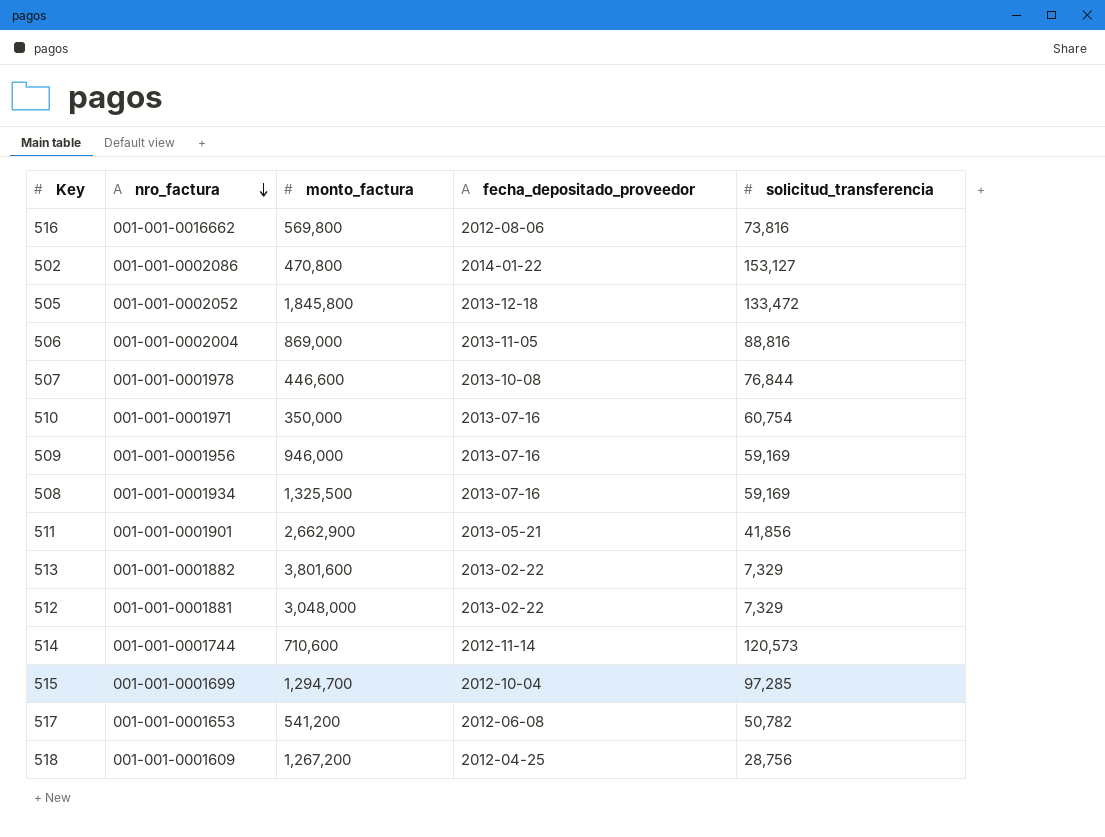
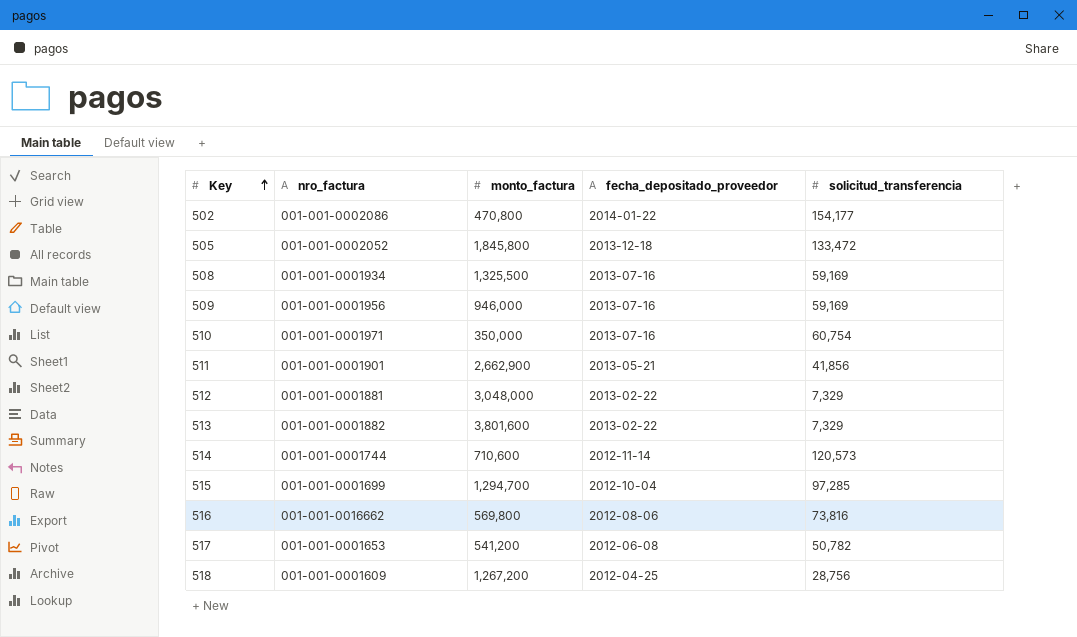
row order: nro_factura descending -> Key ascending
row 506: 001-001-0002004 | 869,000 | 2013-11-05 | 88,816 -> none
row 507: 001-001-0001978 | 446,600 | 2013-10-08 | 76,844 -> none
502 | solicitud_transferencia: 153,127 -> 154,177

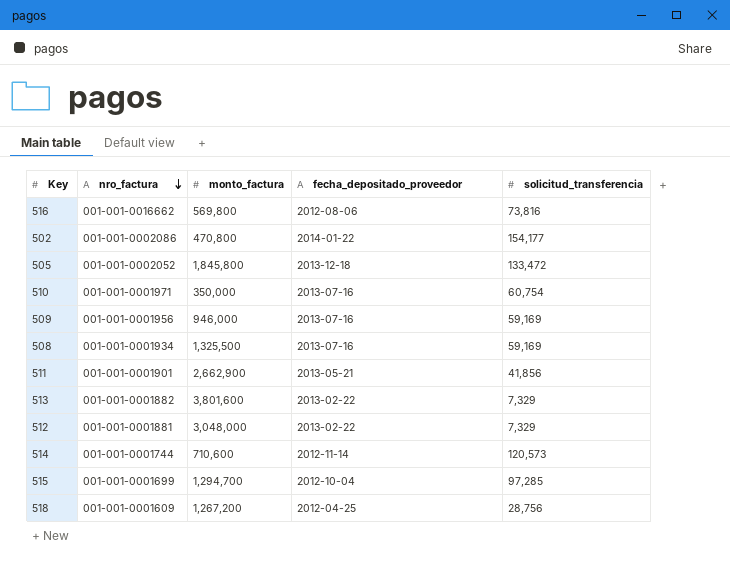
row order: Key ascending -> nro_factura descending
row 517: 001-001-0001653 | 541,200 | 2012-06-08 | 50,782 -> none

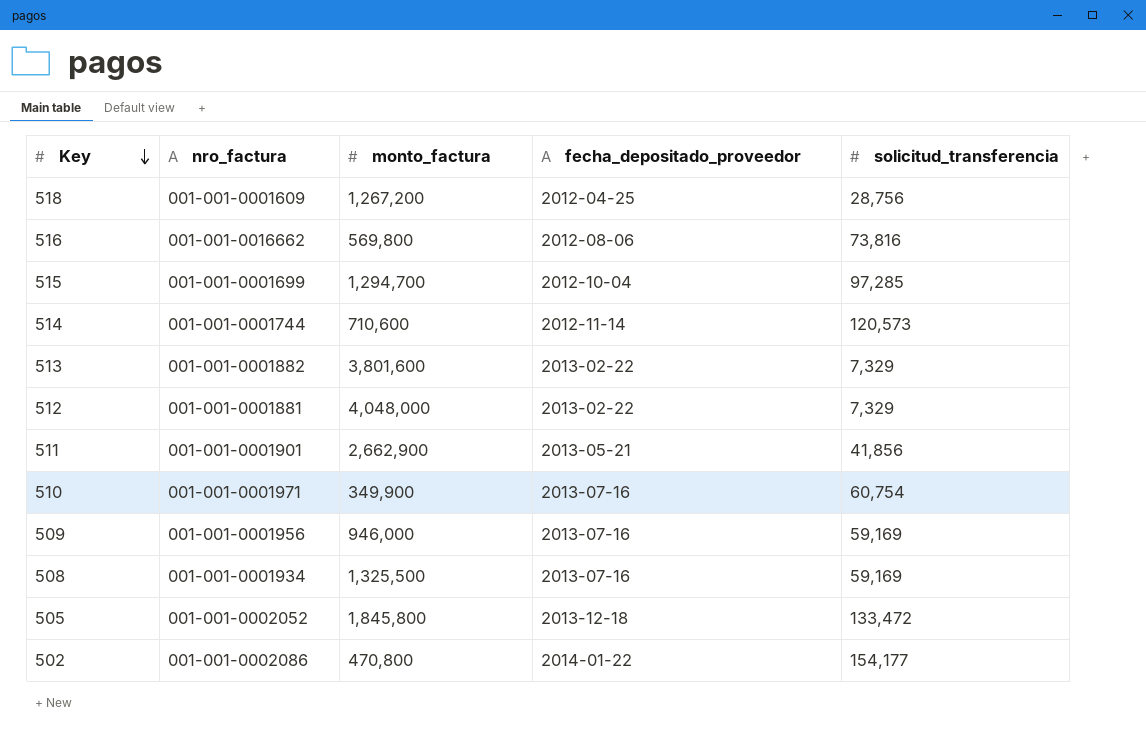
row order: nro_factura descending -> Key descending
512 | monto_factura: 3,048,000 -> 4,048,000
510 | monto_factura: 350,000 -> 349,900

